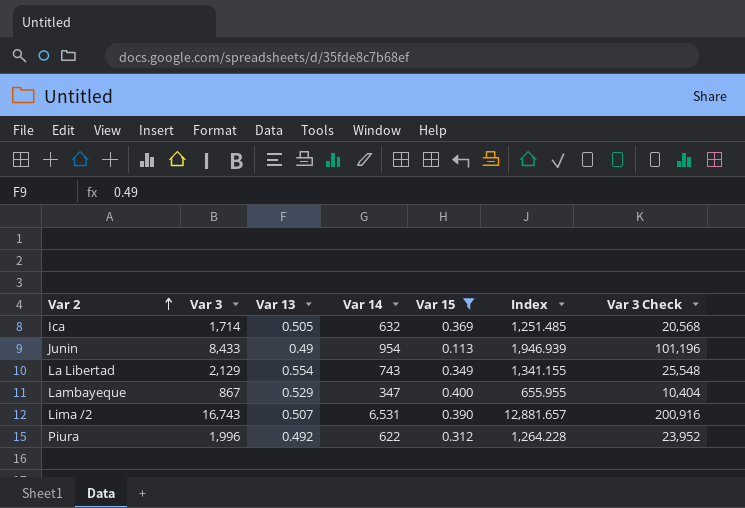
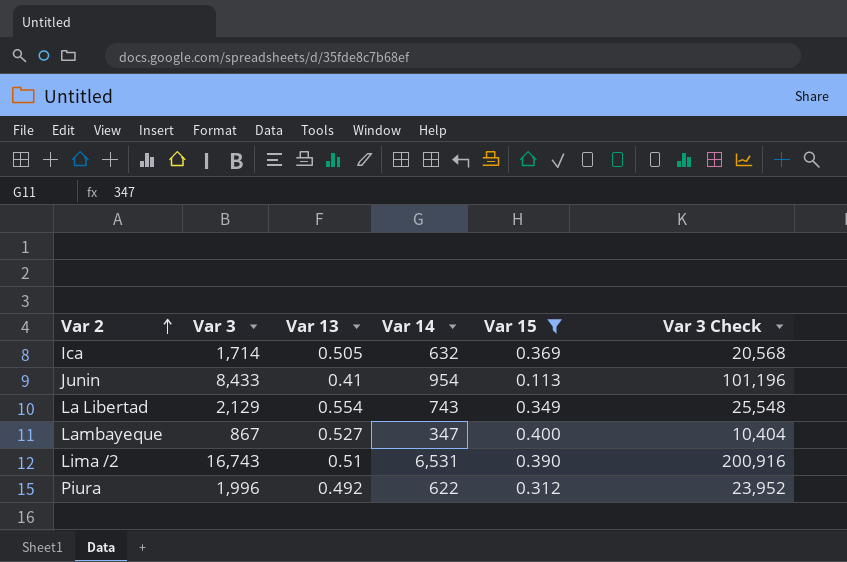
column Index | formula: [Var 14] / [Var 13] -> none
Junin | Var 13: 0.49 -> 0.41
Lambayeque | Var 13: 0.529 -> 0.527
Lima /2 | Var 13: 0.507 -> 0.51

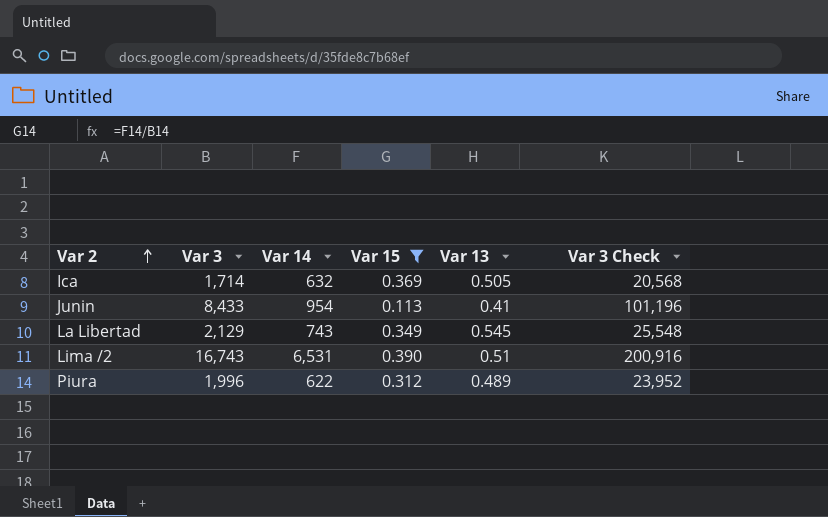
column Var 13 | position: 3 -> 5
row Lambayeque: 867 | 0.527 | 347 | 0.400 | 10,404 -> none
La Libertad | Var 13: 0.554 -> 0.545
Piura | Var 13: 0.492 -> 0.489

